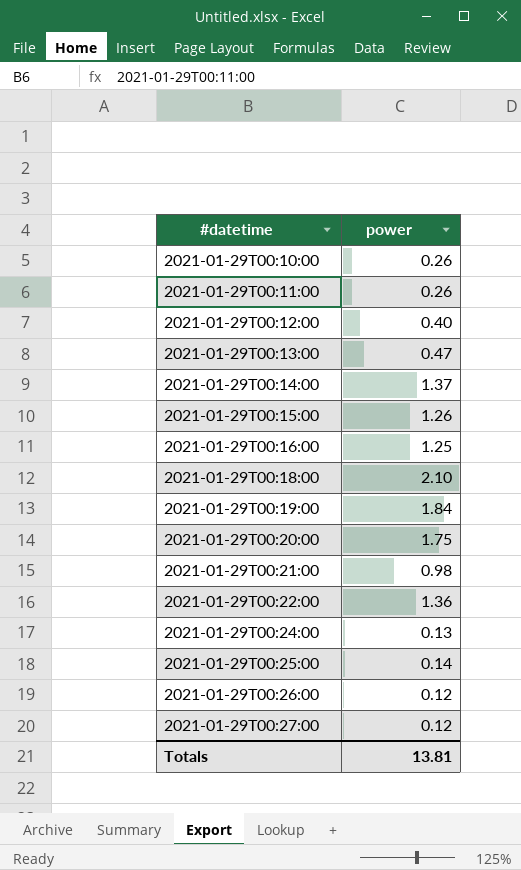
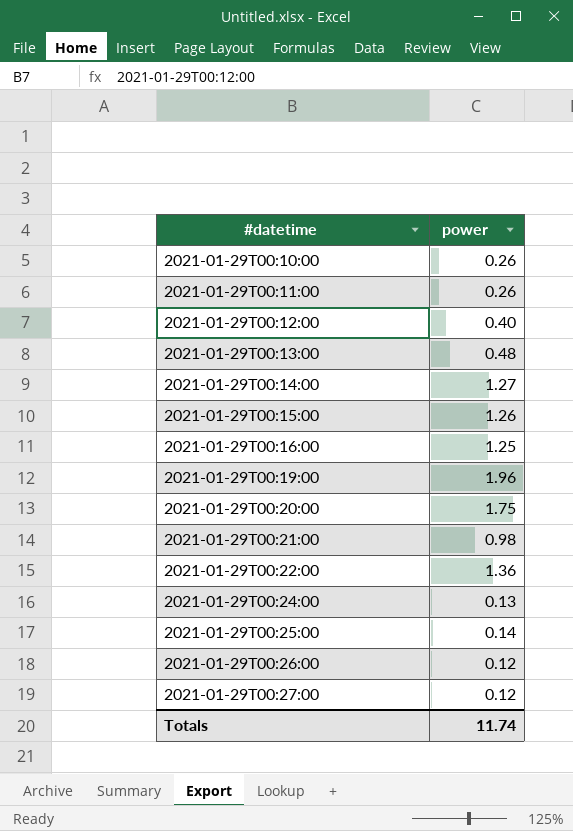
row 2021-01-29T00:18:00: 2.10 -> none
2021-01-29T00:13:00 | power: 0.47 -> 0.48
2021-01-29T00:14:00 | power: 1.37 -> 1.27
2021-01-29T00:19:00 | power: 1.84 -> 1.96
Totals | power: 13.81 -> 11.74

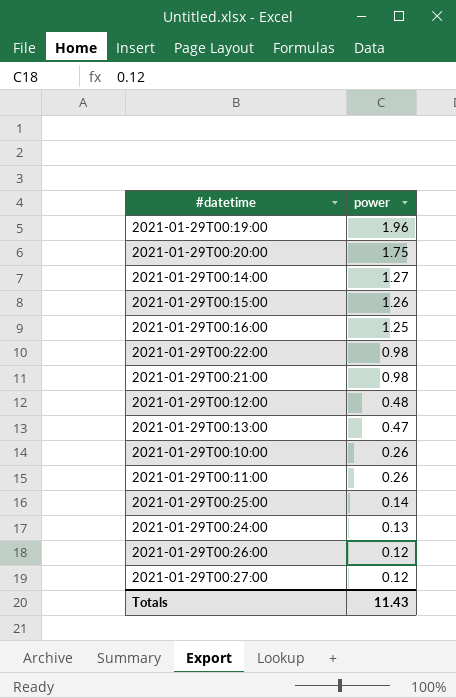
row order: #datetime ascending -> power descending
2021-01-29T00:22:00 | power: 1.36 -> 0.98
2021-01-29T00:12:00 | power: 0.40 -> 0.48
2021-01-29T00:13:00 | power: 0.48 -> 0.47
Totals | power: 11.74 -> 11.43

